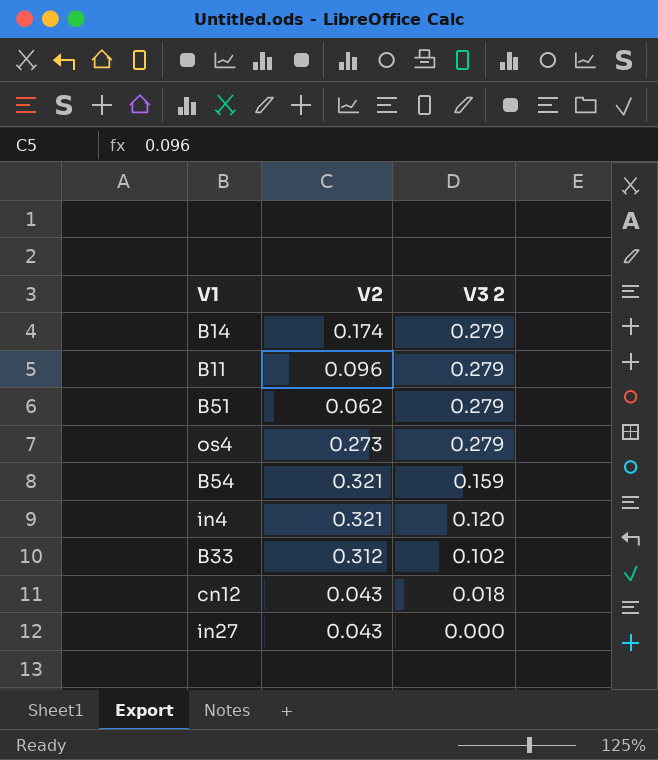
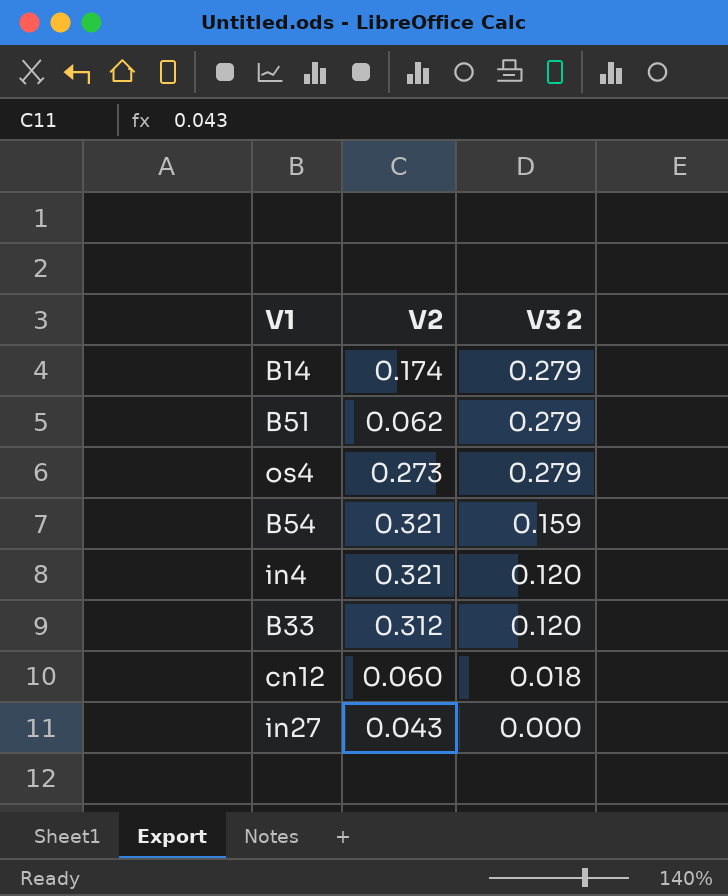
row B11: 0.096 | 0.279 -> none
B33 | V3 2: 0.102 -> 0.120
cn12 | V2: 0.043 -> 0.060

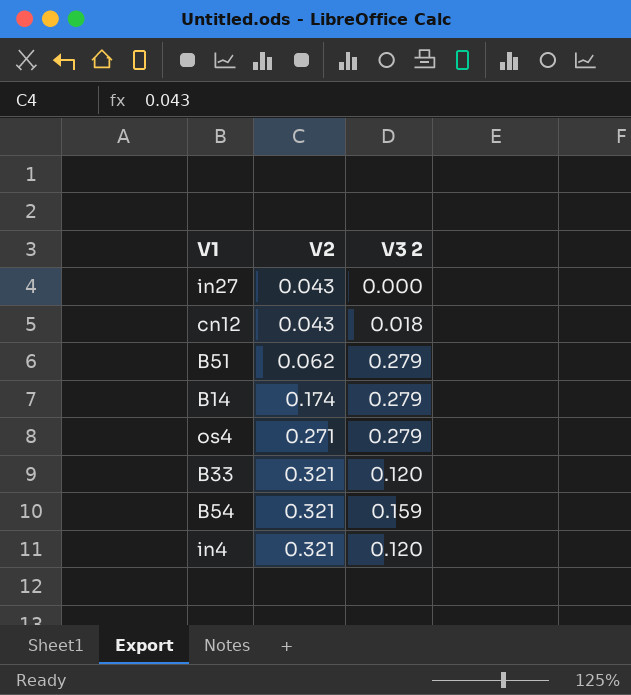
row order: V3 2 descending -> V2 ascending
cn12 | V2: 0.060 -> 0.043
os4 | V2: 0.273 -> 0.271
B33 | V2: 0.312 -> 0.321

